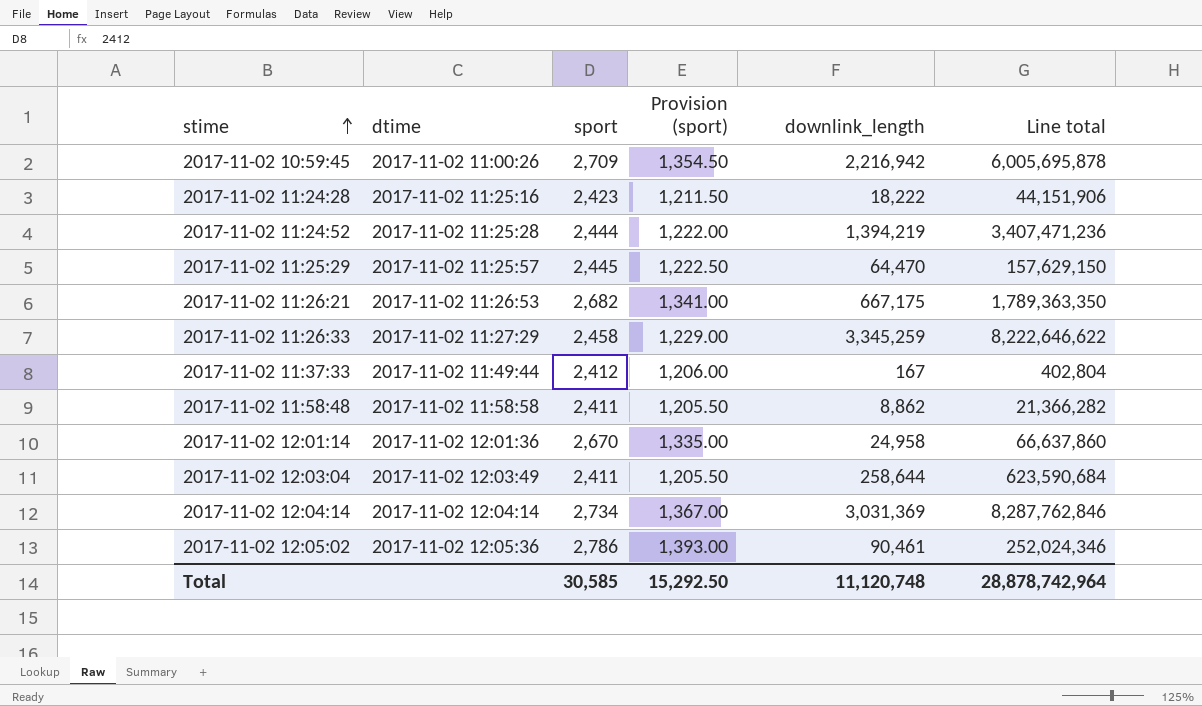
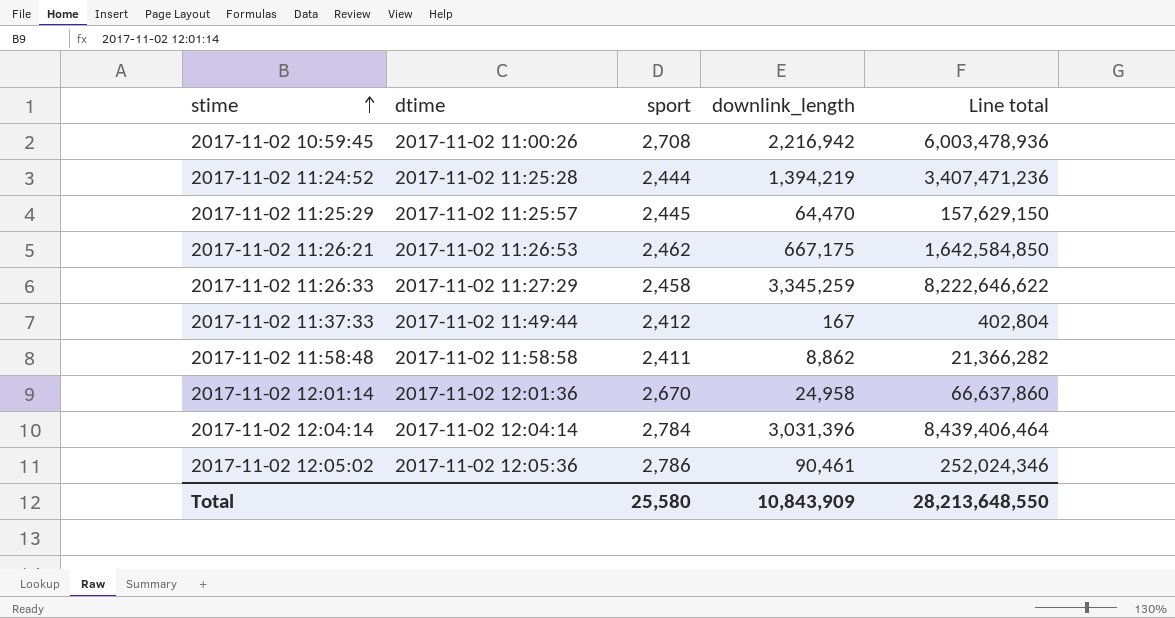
column Provision (sport) | formula: [sport] * 0.5 -> none
row 2017-11-02 11:24:28: 2017-11-02 11:25:16 | 2,423 | 1,211.50 | 18,222 | 44,151,906 -> none
row 2017-11-02 12:03:04: 2017-11-02 12:03:49 | 2,411 | 1,205.50 | 258,644 | 623,590,684 -> none
2017-11-02 10:59:45 | sport: 2,709 -> 2,708
2017-11-02 10:59:45 | Line total: 6,005,695,878 -> 6,003,478,936
2017-11-02 11:26:21 | sport: 2,682 -> 2,462
2017-11-02 11:26:21 | Line total: 1,789,363,350 -> 1,642,584,850
2017-11-02 12:04:14 | sport: 2,734 -> 2,784
2017-11-02 12:04:14 | downlink_length: 3,031,369 -> 3,031,396
2017-11-02 12:04:14 | Line total: 8,287,762,846 -> 8,439,406,464
Total | sport: 30,585 -> 25,580
Total | downlink_length: 11,120,748 -> 10,843,909
Total | Line total: 28,878,742,964 -> 28,213,648,550

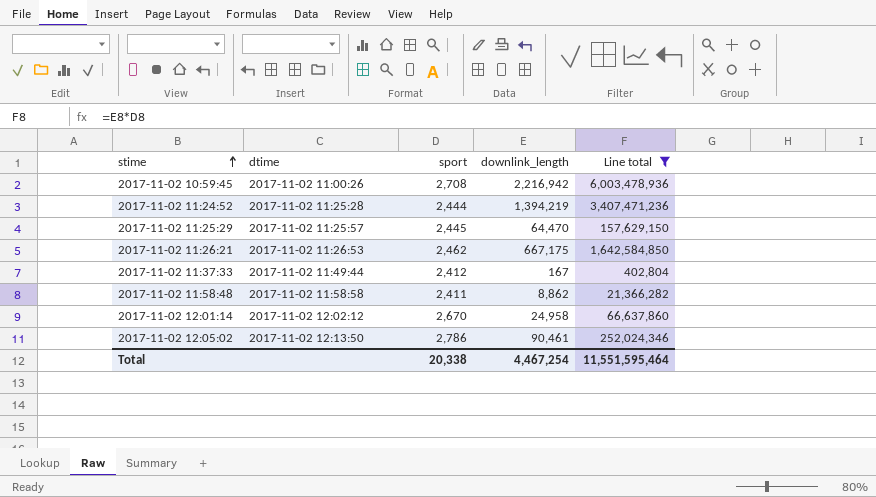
filter: none -> Line total <= 6,003,478,936
2017-11-02 12:01:14 | dtime: 2017-11-02 12:01:36 -> 2017-11-02 12:02:12
2017-11-02 12:05:02 | dtime: 2017-11-02 12:05:36 -> 2017-11-02 12:13:50
Total | sport: 25,580 -> 20,338
Total | downlink_length: 10,843,909 -> 4,467,254
Total | Line total: 28,213,648,550 -> 11,551,595,464

